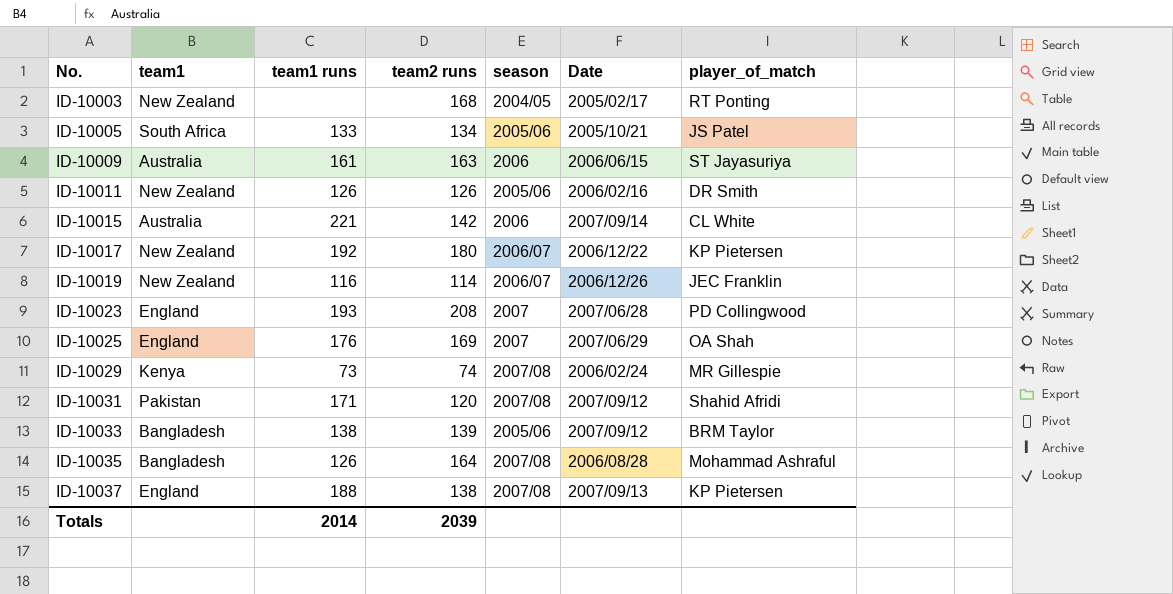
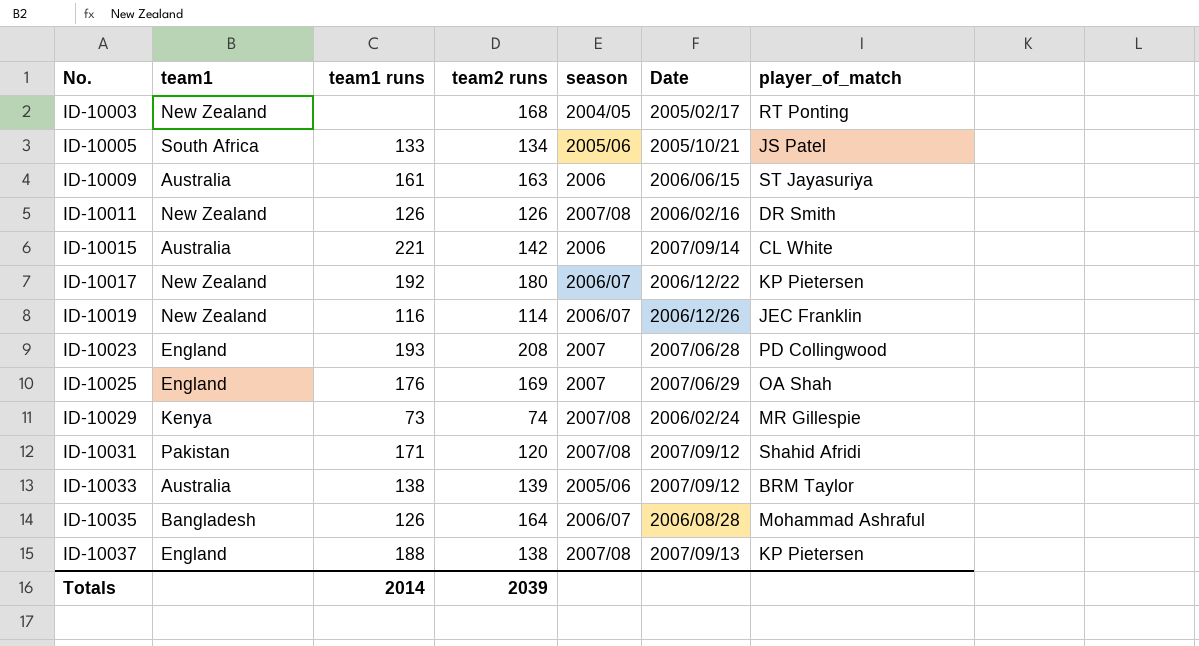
ID-10011 | season: 2005/06 -> 2007/08
ID-10033 | team1: Bangladesh -> Australia
ID-10035 | season: 2007/08 -> 2006/07

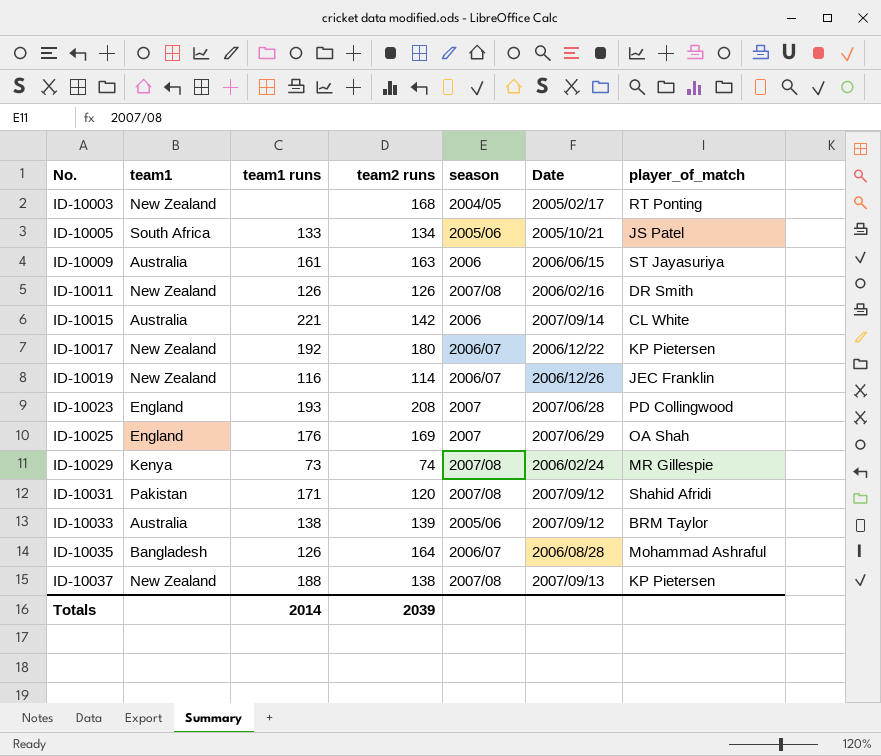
ID-10037 | team1: England -> New Zealand

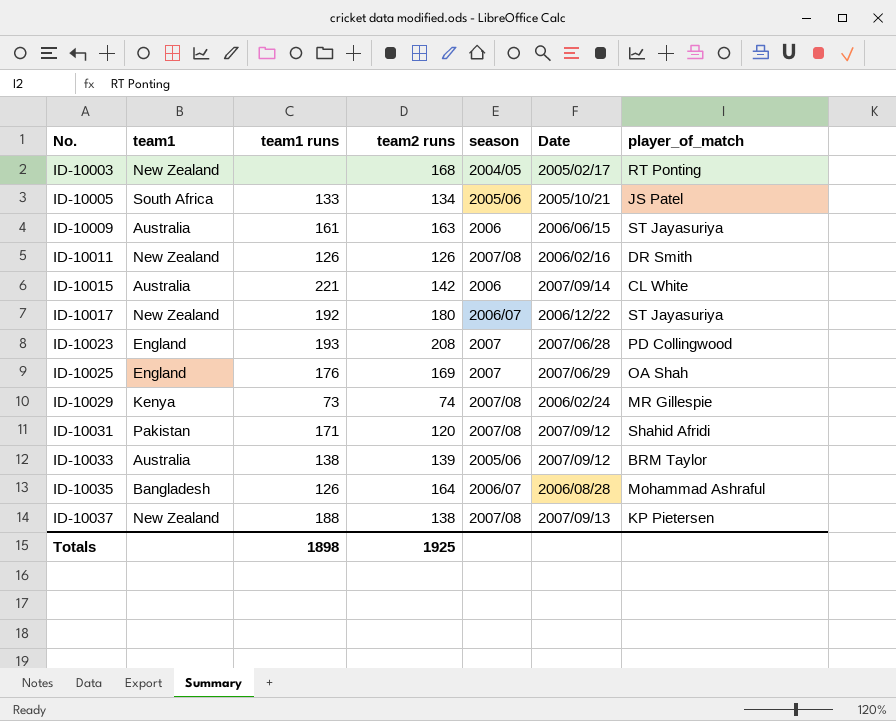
row ID-10019: New Zealand | 116 | 114 | 2006/07 | 2006/12/26 | JEC Franklin -> none
ID-10017 | player_of_match: KP Pietersen -> ST Jayasuriya
Totals | team1 runs: 2014 -> 1898
Totals | team2 runs: 2039 -> 1925

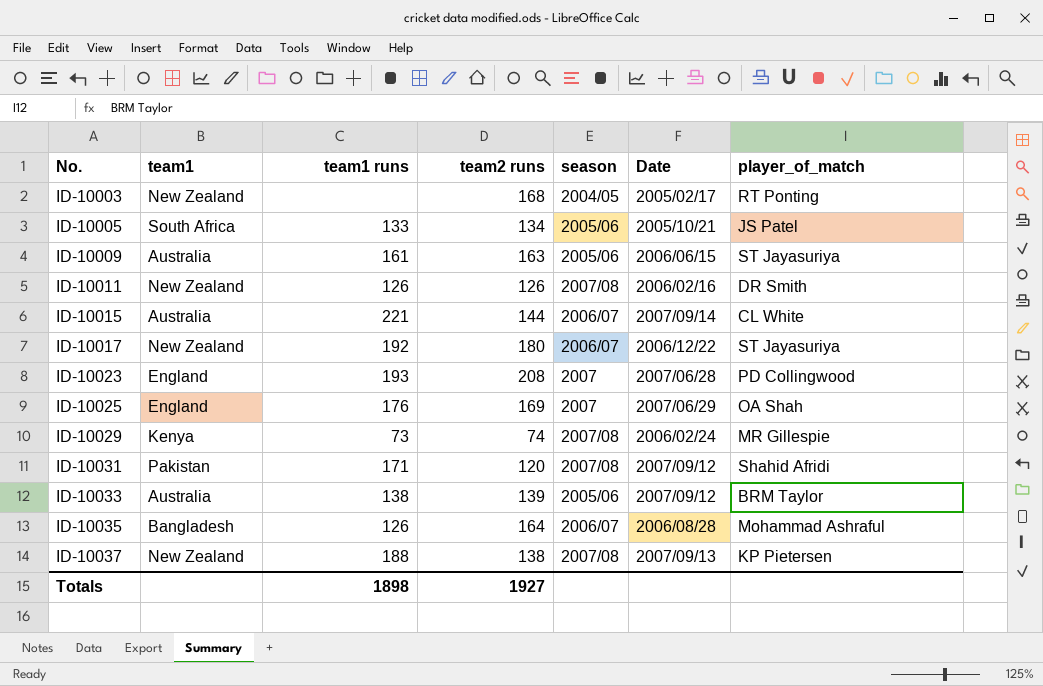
ID-10009 | season: 2006 -> 2005/06
ID-10015 | team2 runs: 142 -> 144
ID-10015 | season: 2006 -> 2006/07
Totals | team2 runs: 1925 -> 1927

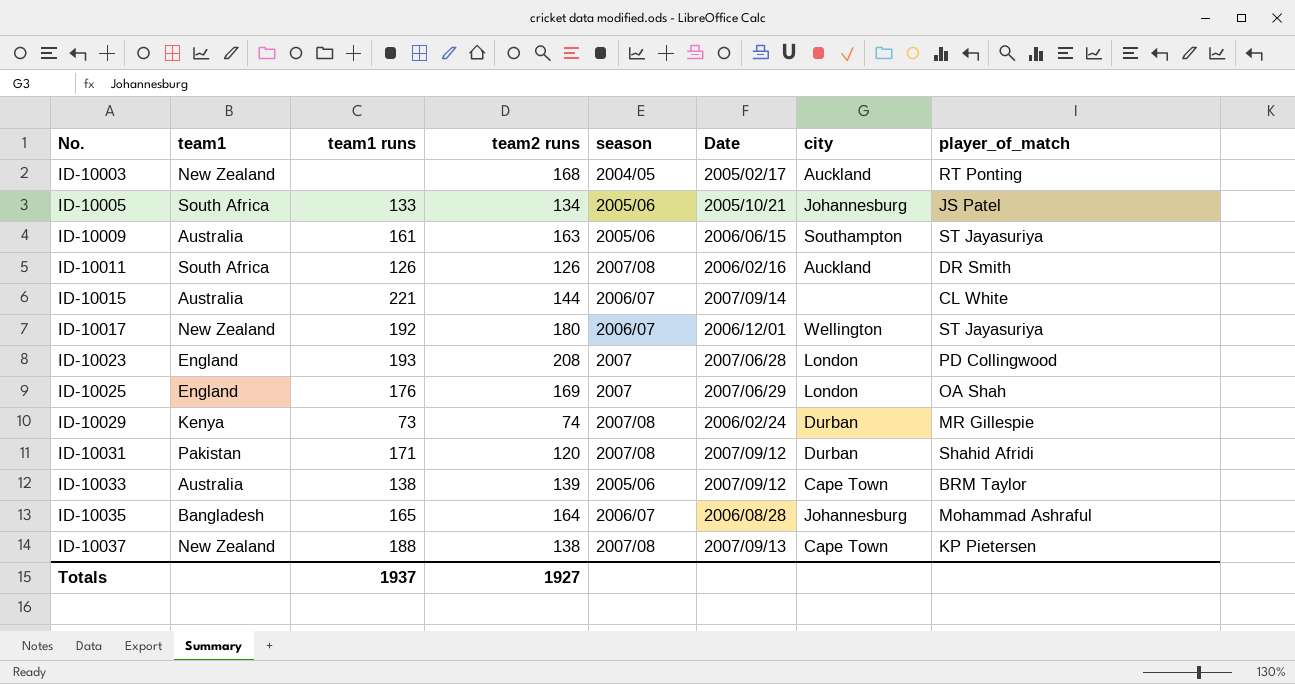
column city | position: none -> 7
ID-10011 | team1: New Zealand -> South Africa
ID-10017 | Date: 2006/12/22 -> 2006/12/01
ID-10035 | team1 runs: 126 -> 165
Totals | team1 runs: 1898 -> 1937

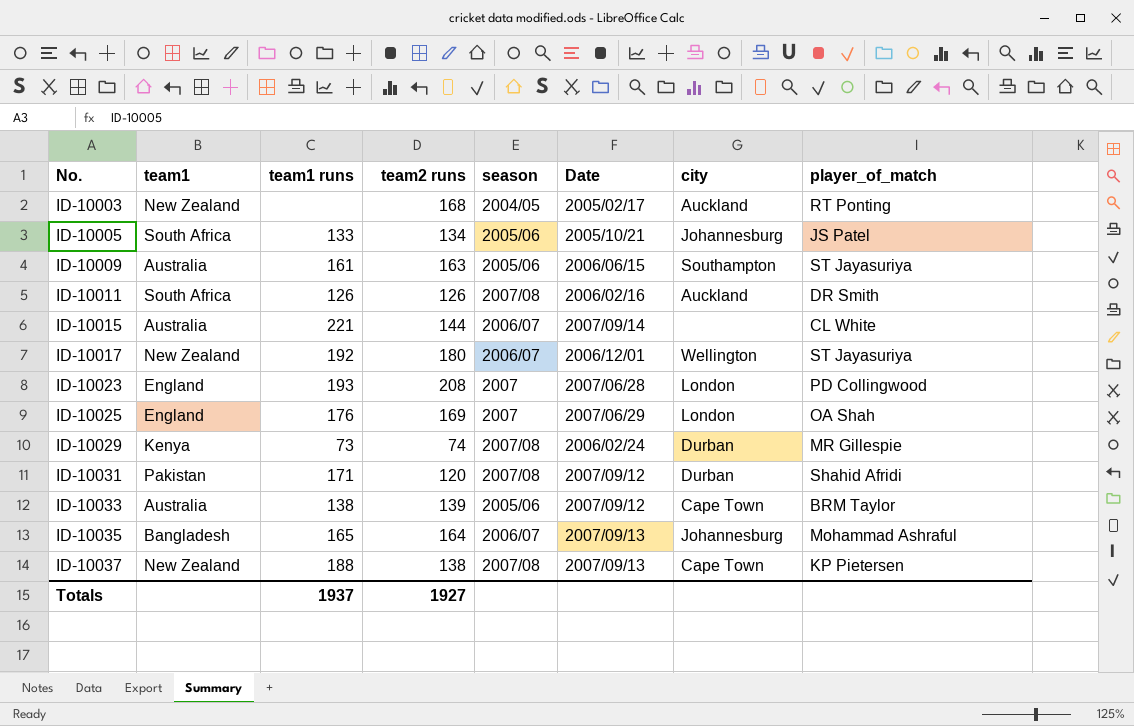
ID-10035 | Date: 2006/08/28 -> 2007/09/13

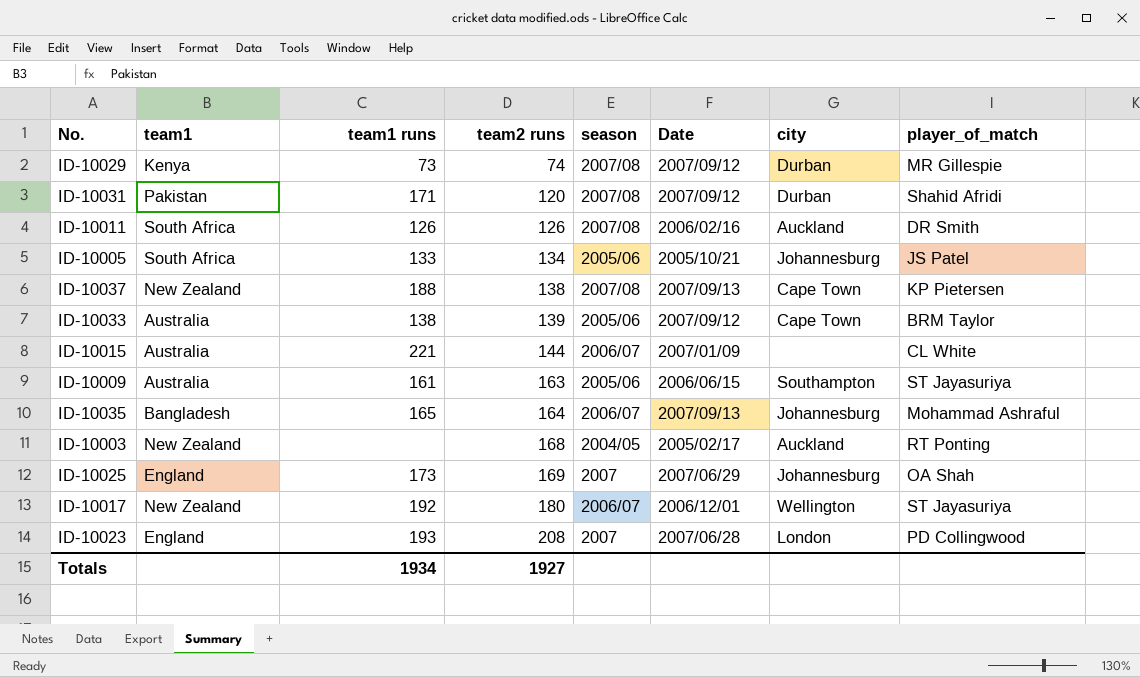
row order: No. ascending -> team2 runs ascending
ID-10029 | Date: 2006/02/24 -> 2007/09/12
ID-10015 | Date: 2007/09/14 -> 2007/01/09
ID-10025 | team1 runs: 176 -> 173
ID-10025 | city: London -> Johannesburg
Totals | team1 runs: 1937 -> 1934

